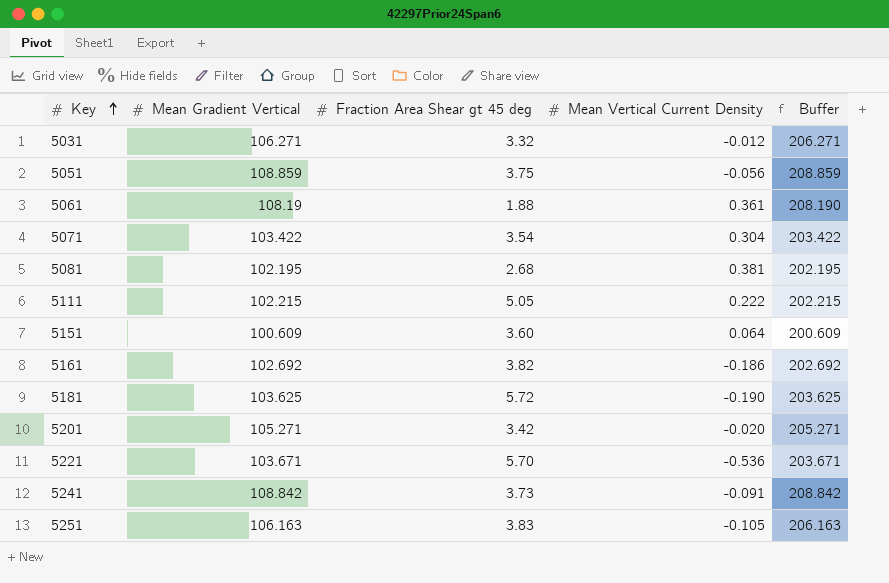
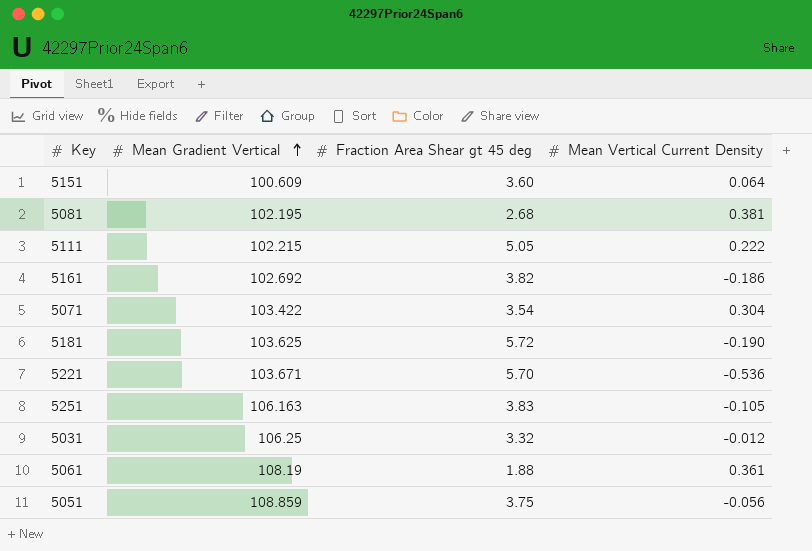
row order: Key ascending -> Mean Gradient Vertical ascending
column Buffer | formula: [Mean Gradient Vertical] + 100 -> none
row 5201: 105.271 | 3.42 | -0.020 | 205.271 -> none
row 5241: 108.842 | 3.73 | -0.091 | 208.842 -> none
5031 | Mean Gradient Vertical: 106.271 -> 106.25

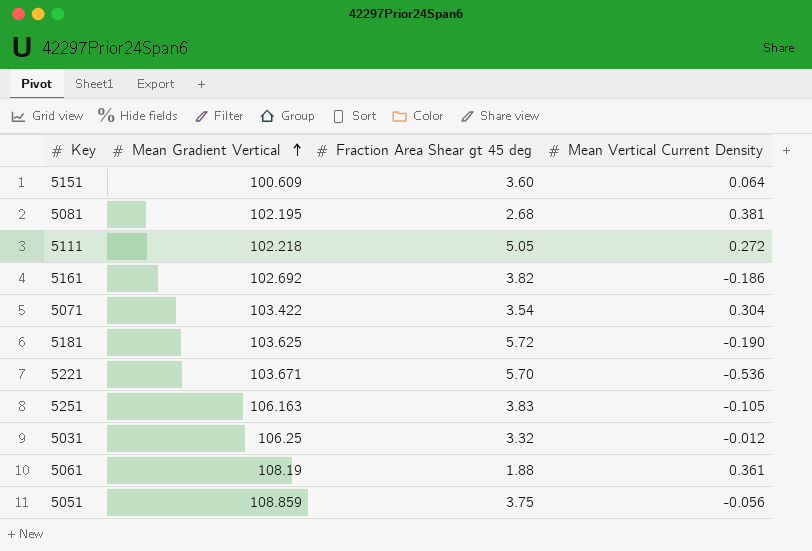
5111 | Mean Gradient Vertical: 102.215 -> 102.218
5111 | Mean Vertical Current Density: 0.222 -> 0.272

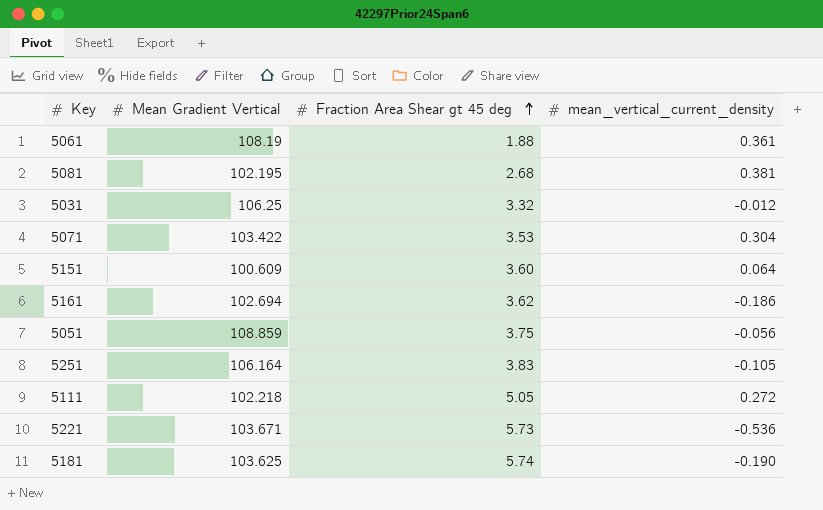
row order: Mean Gradient Vertical ascending -> Fraction Area Shear gt 45 deg ascending
column name: Mean Vertical Current Density -> mean_vertical_current_density
5071 | Fraction Area Shear gt 45 deg: 3.54 -> 3.53
5161 | Mean Gradient Vertical: 102.692 -> 102.694
5161 | Fraction Area Shear gt 45 deg: 3.82 -> 3.62
5251 | Mean Gradient Vertical: 106.163 -> 106.164
5221 | Fraction Area Shear gt 45 deg: 5.70 -> 5.73
5181 | Fraction Area Shear gt 45 deg: 5.72 -> 5.74

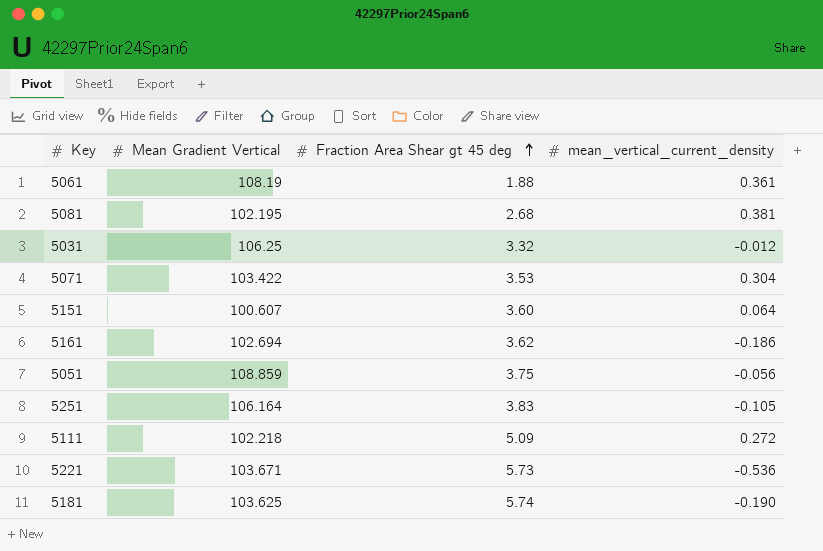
5151 | Mean Gradient Vertical: 100.609 -> 100.607
5111 | Fraction Area Shear gt 45 deg: 5.05 -> 5.09

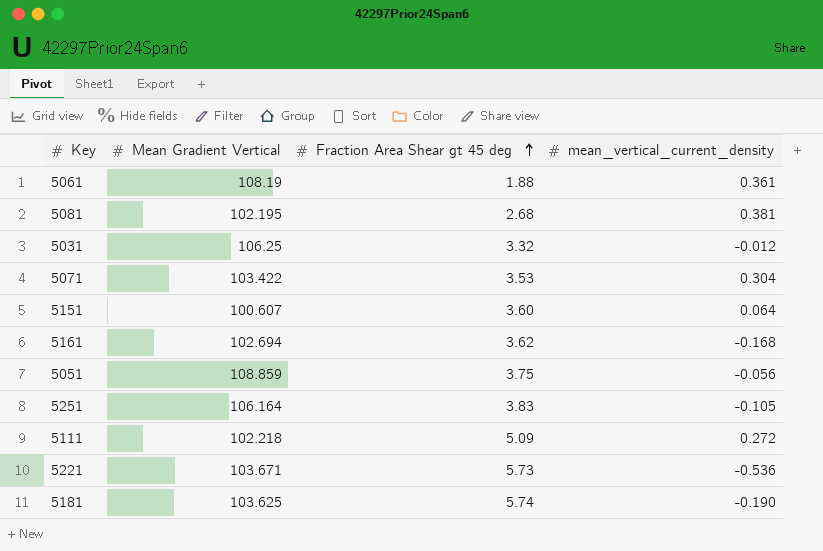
5161 | mean_vertical_current_density: -0.186 -> -0.168

